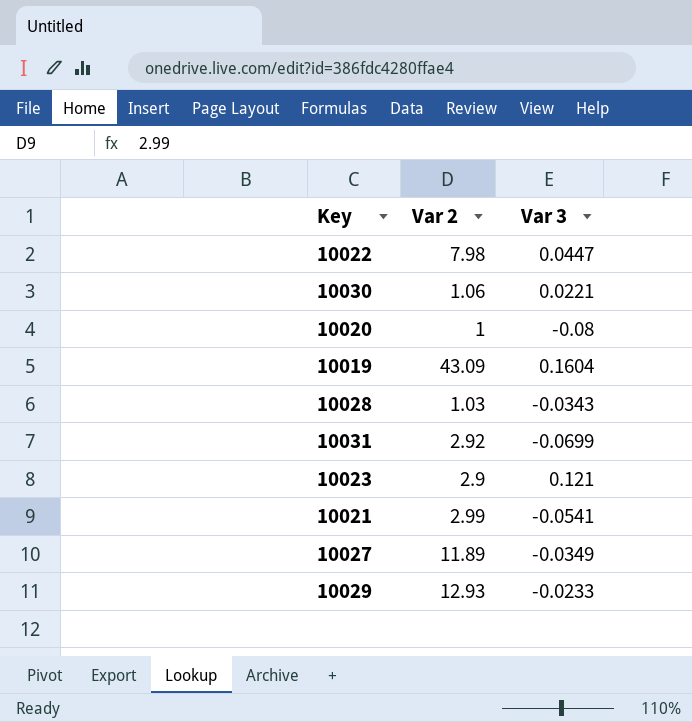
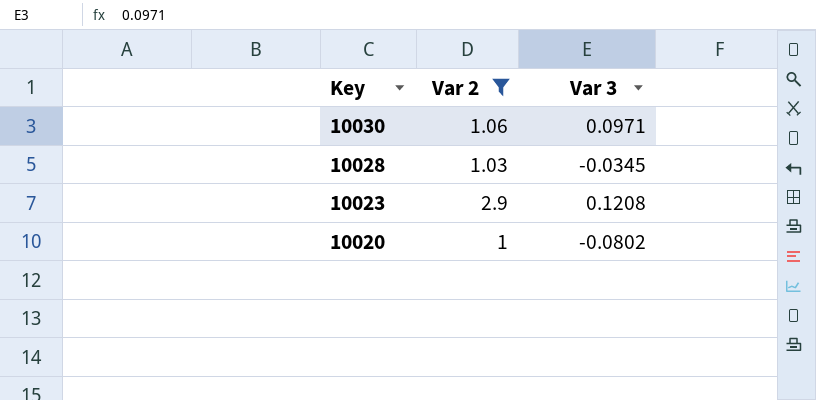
filter: none -> Var 2 <= 2.9
row order: none -> Key descending
10030 | Var 3: 0.0221 -> 0.0971
10028 | Var 3: -0.0343 -> -0.0345
10023 | Var 3: 0.121 -> 0.1208
10020 | Var 3: -0.08 -> -0.0802

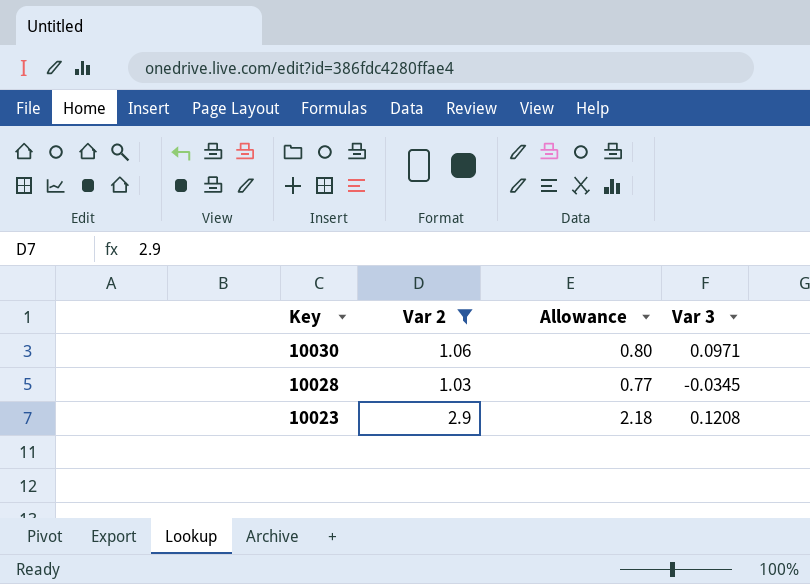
column Allowance | formula: none -> [Var 2] * 0.75
row 10020: 1 | -0.0802 -> none

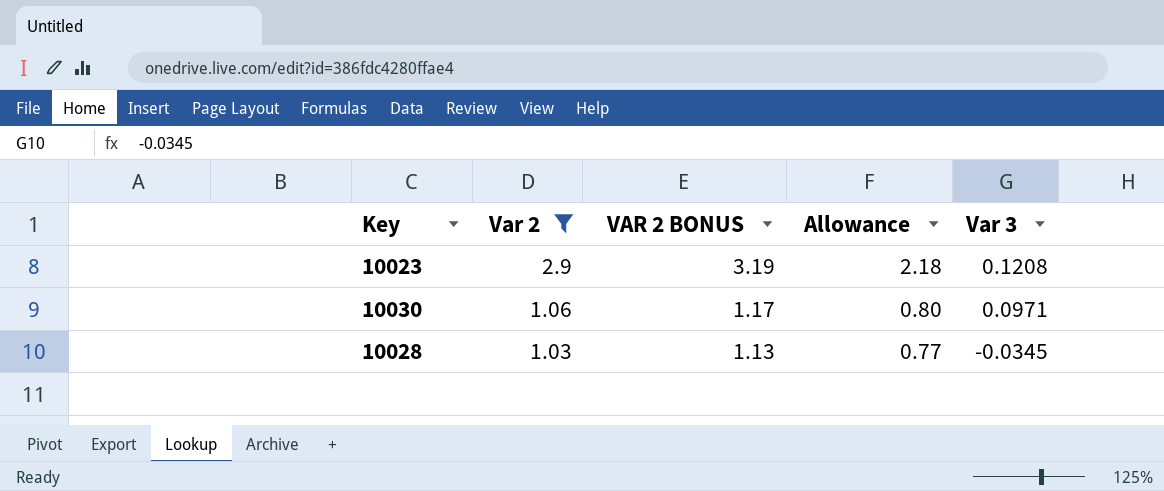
row order: Key descending -> Var 2 descending
column VAR 2 BONUS | formula: none -> [Var 2] * 1.1

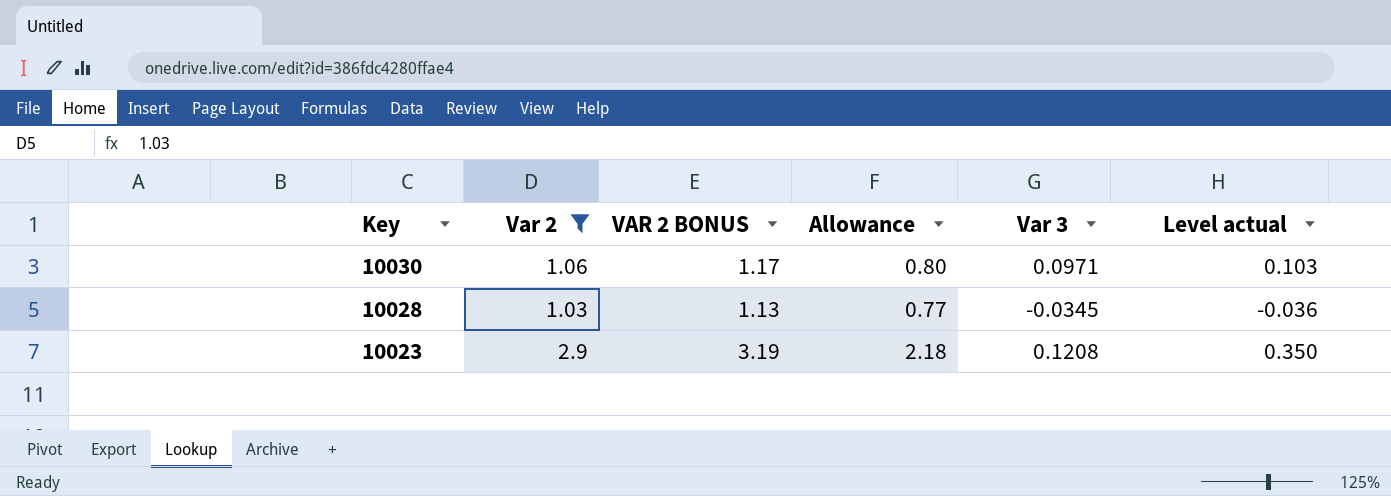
row order: Var 2 descending -> Key descending
column Level actual | formula: none -> [Var 2] * [Var 3]

